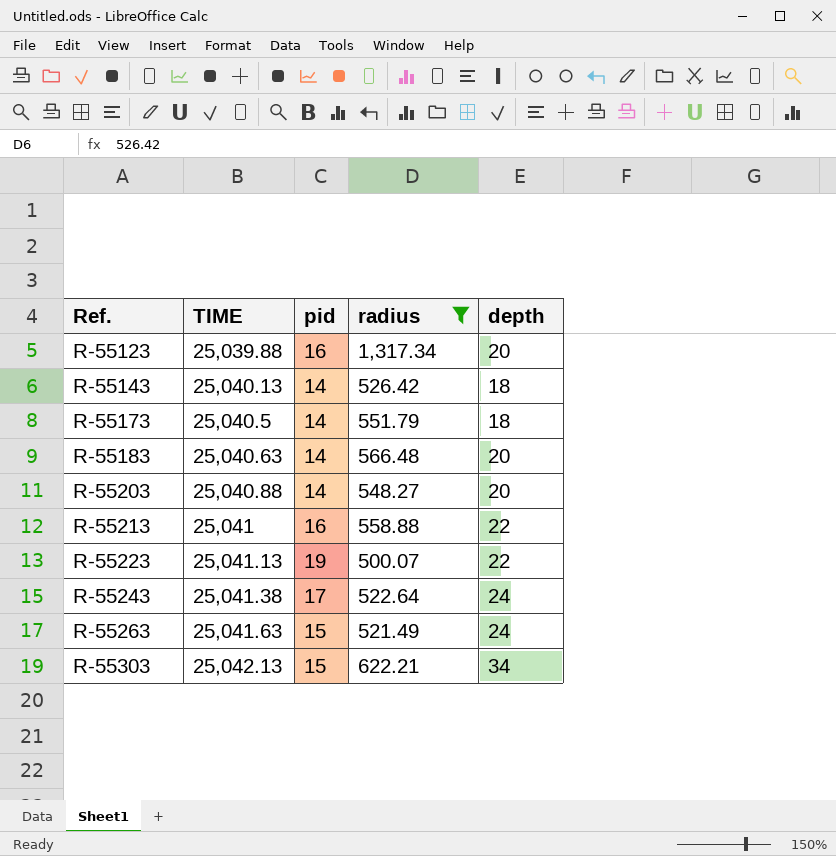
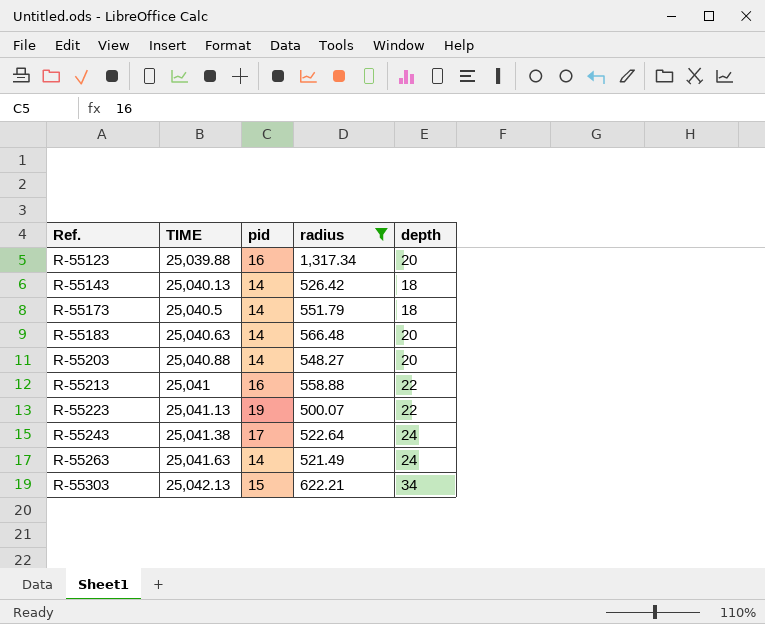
R-55263 | pid: 15 -> 14

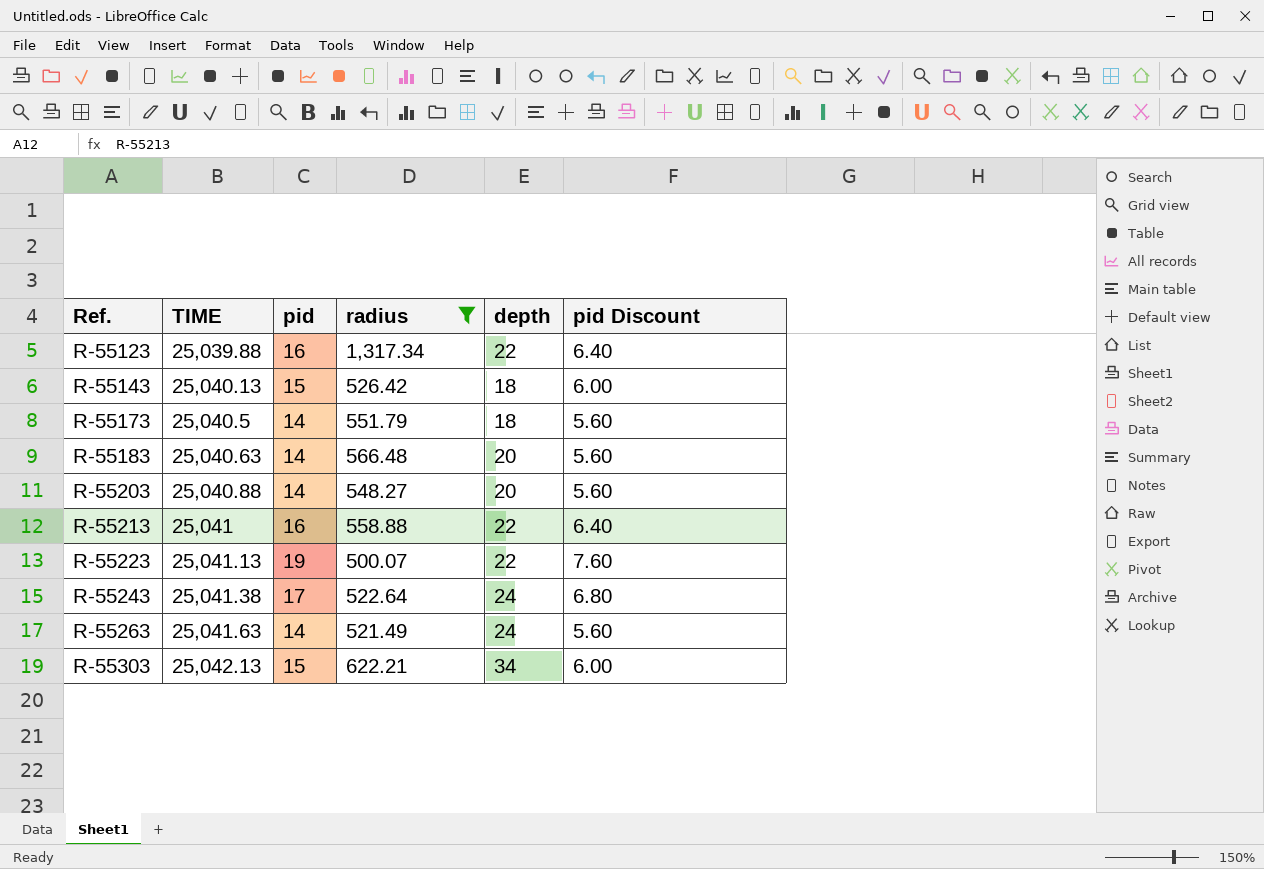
column pid Discount | formula: none -> [pid] * 0.4
R-55123 | depth: 20 -> 22
R-55143 | pid: 14 -> 15

